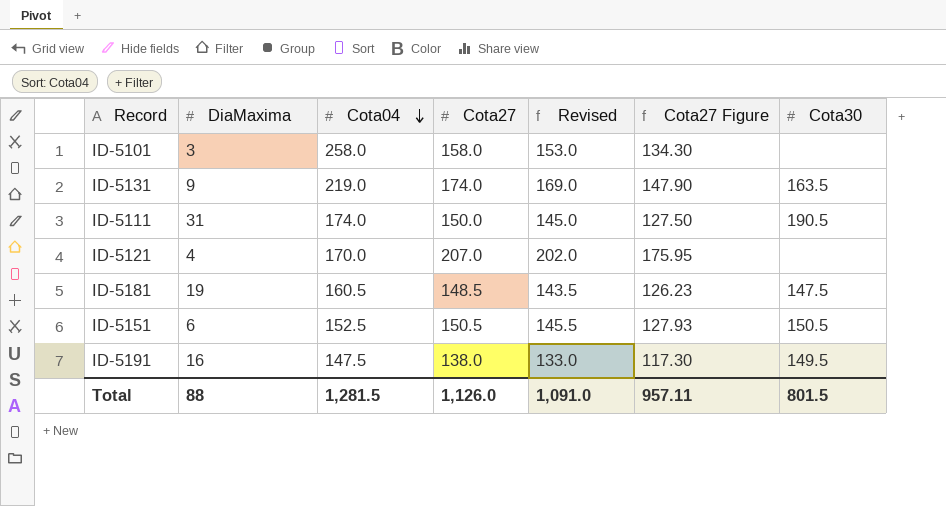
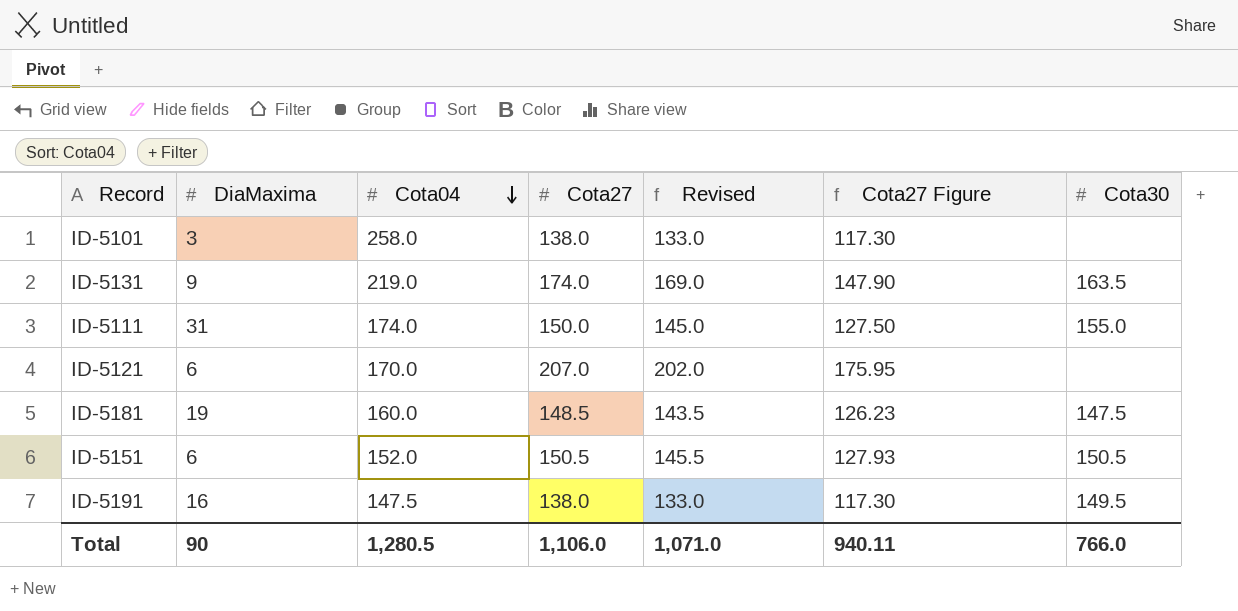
ID-5101 | Cota27: 158.0 -> 138.0
ID-5101 | Revised: 153.0 -> 133.0
ID-5101 | Cota27 Figure: 134.30 -> 117.30
ID-5111 | Cota30: 190.5 -> 155.0
ID-5121 | DiaMaxima: 4 -> 6
ID-5181 | Cota04: 160.5 -> 160.0
ID-5151 | Cota04: 152.5 -> 152.0
Total | DiaMaxima: 88 -> 90
Total | Cota04: 1,281.5 -> 1,280.5
Total | Cota27: 1,126.0 -> 1,106.0
Total | Revised: 1,091.0 -> 1,071.0
Total | Cota27 Figure: 957.11 -> 940.11
Total | Cota30: 801.5 -> 766.0

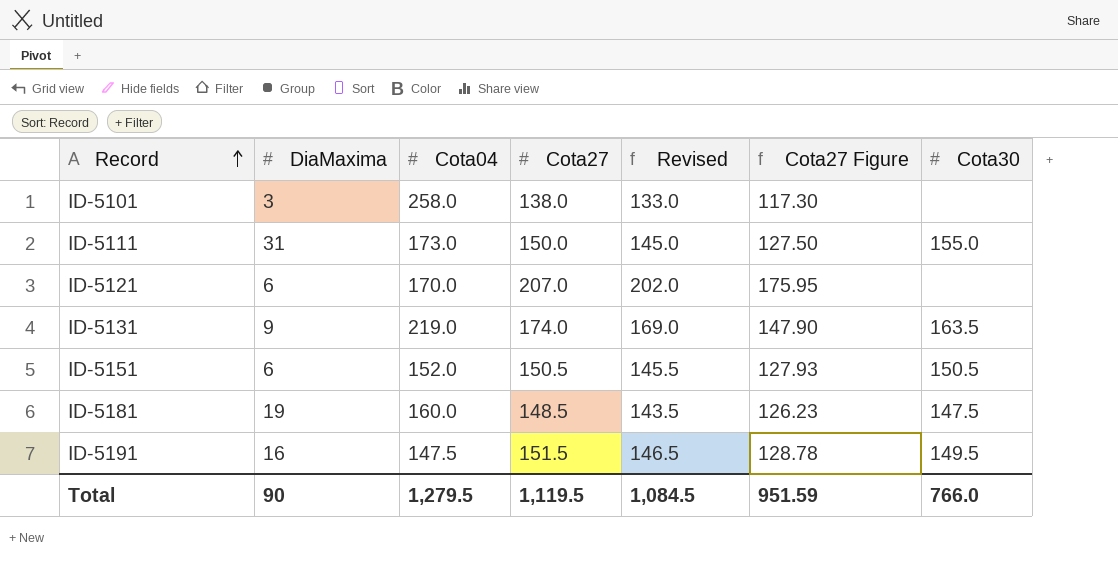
row order: Cota04 descending -> Record ascending
ID-5111 | Cota04: 174.0 -> 173.0
ID-5191 | Cota27: 138.0 -> 151.5
ID-5191 | Revised: 133.0 -> 146.5
ID-5191 | Cota27 Figure: 117.30 -> 128.78
Total | Cota04: 1,280.5 -> 1,279.5
Total | Cota27: 1,106.0 -> 1,119.5
Total | Revised: 1,071.0 -> 1,084.5
Total | Cota27 Figure: 940.11 -> 951.59

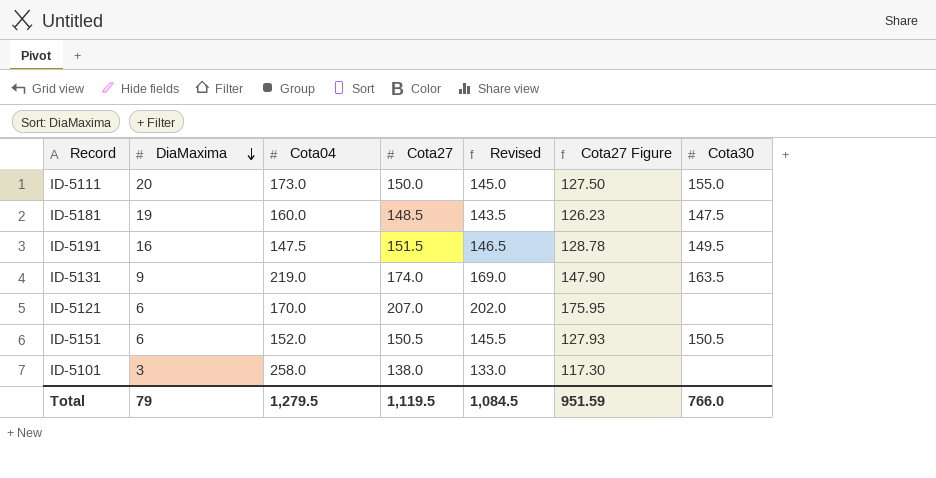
row order: Record ascending -> DiaMaxima descending
ID-5111 | DiaMaxima: 31 -> 20
Total | DiaMaxima: 90 -> 79

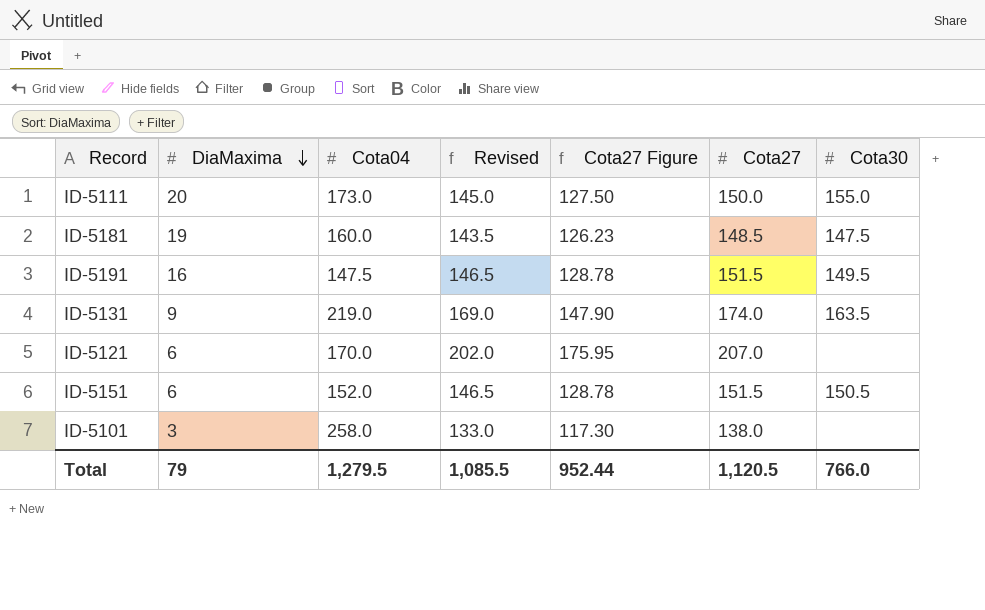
column Cota27 | position: 4 -> 6
ID-5151 | Revised: 145.5 -> 146.5
ID-5151 | Cota27 Figure: 127.93 -> 128.78
ID-5151 | Cota27: 150.5 -> 151.5
Total | Revised: 1,084.5 -> 1,085.5
Total | Cota27 Figure: 951.59 -> 952.44
Total | Cota27: 1,119.5 -> 1,120.5

